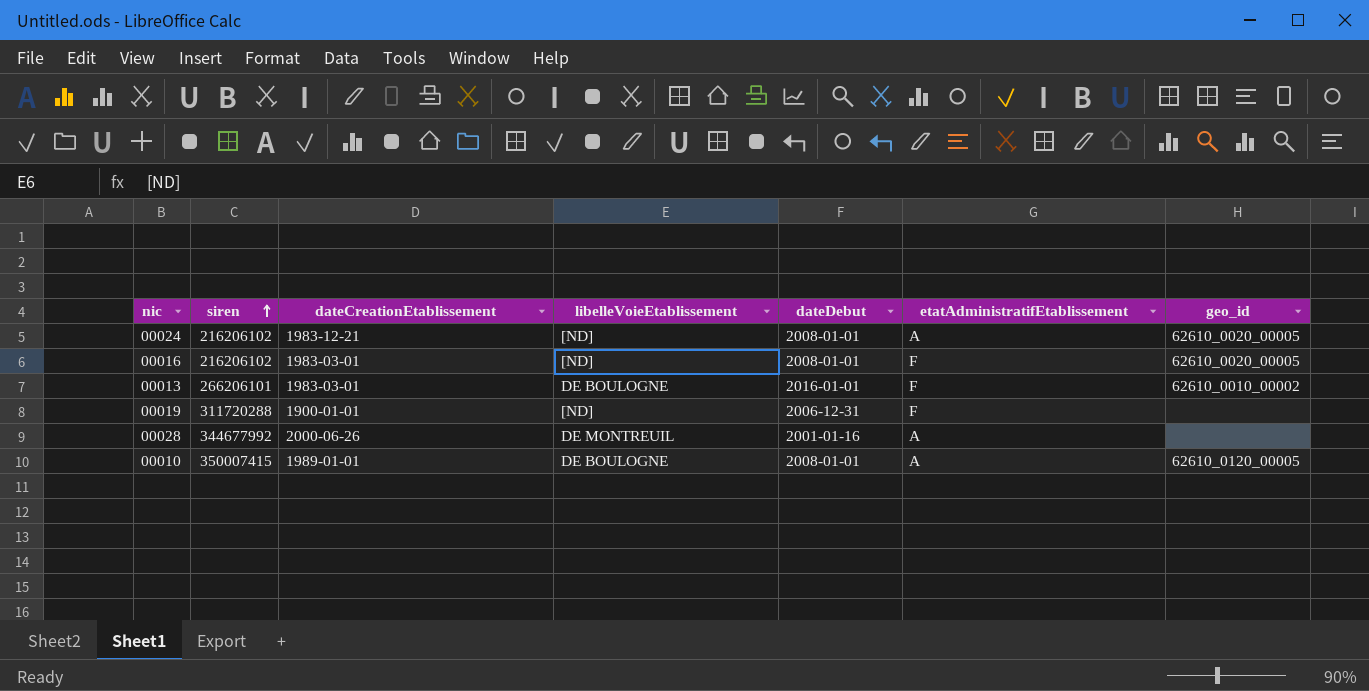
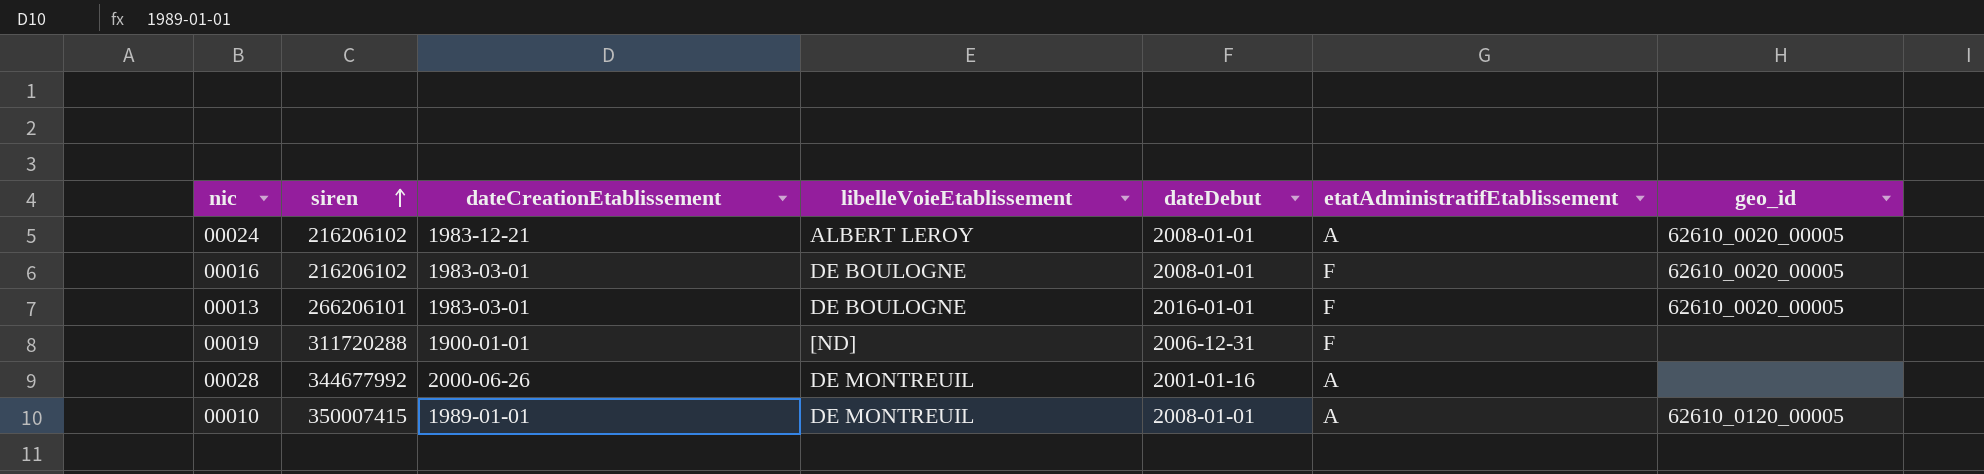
00024 | libelleVoieEtablissement: [ND] -> ALBERT LEROY
00016 | libelleVoieEtablissement: [ND] -> DE BOULOGNE
00013 | geo_id: 62610_0010_00002 -> 62610_0020_00005
00010 | libelleVoieEtablissement: DE BOULOGNE -> DE MONTREUIL

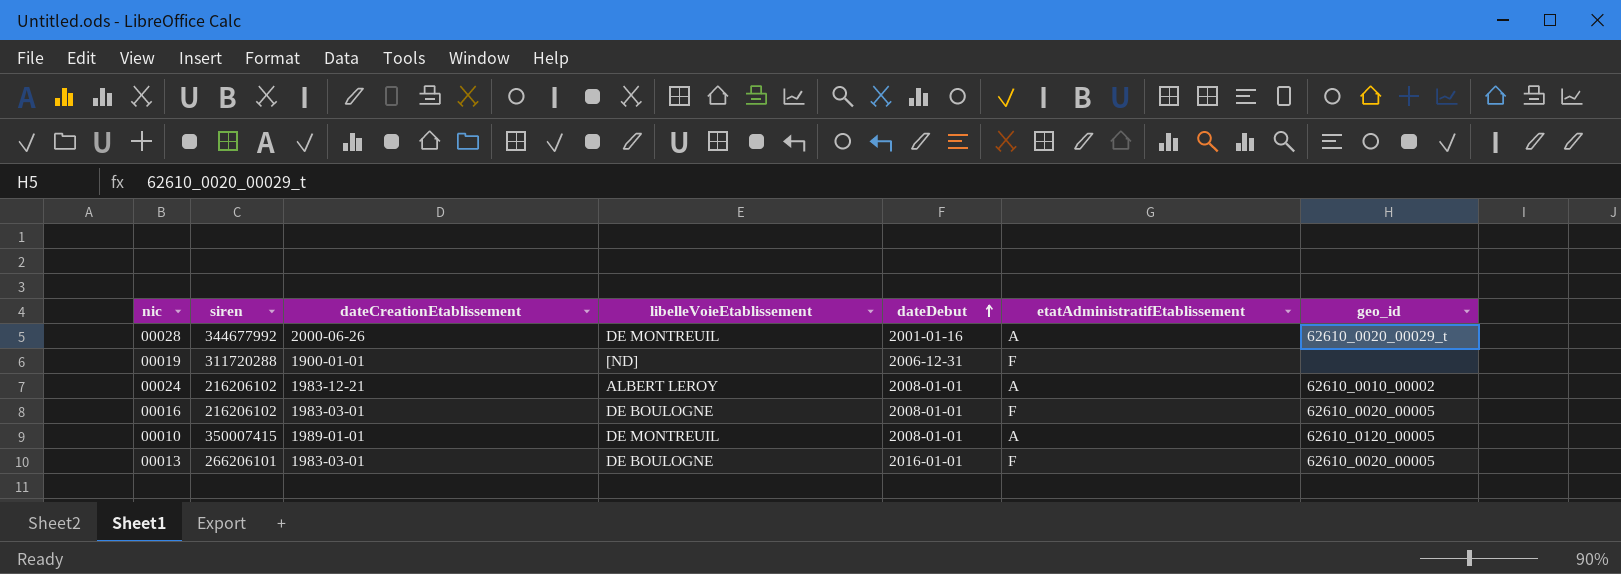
row order: siren ascending -> dateDebut ascending
00028 | geo_id: none -> 62610_0020_00029_t
00024 | geo_id: 62610_0020_00005 -> 62610_0010_00002

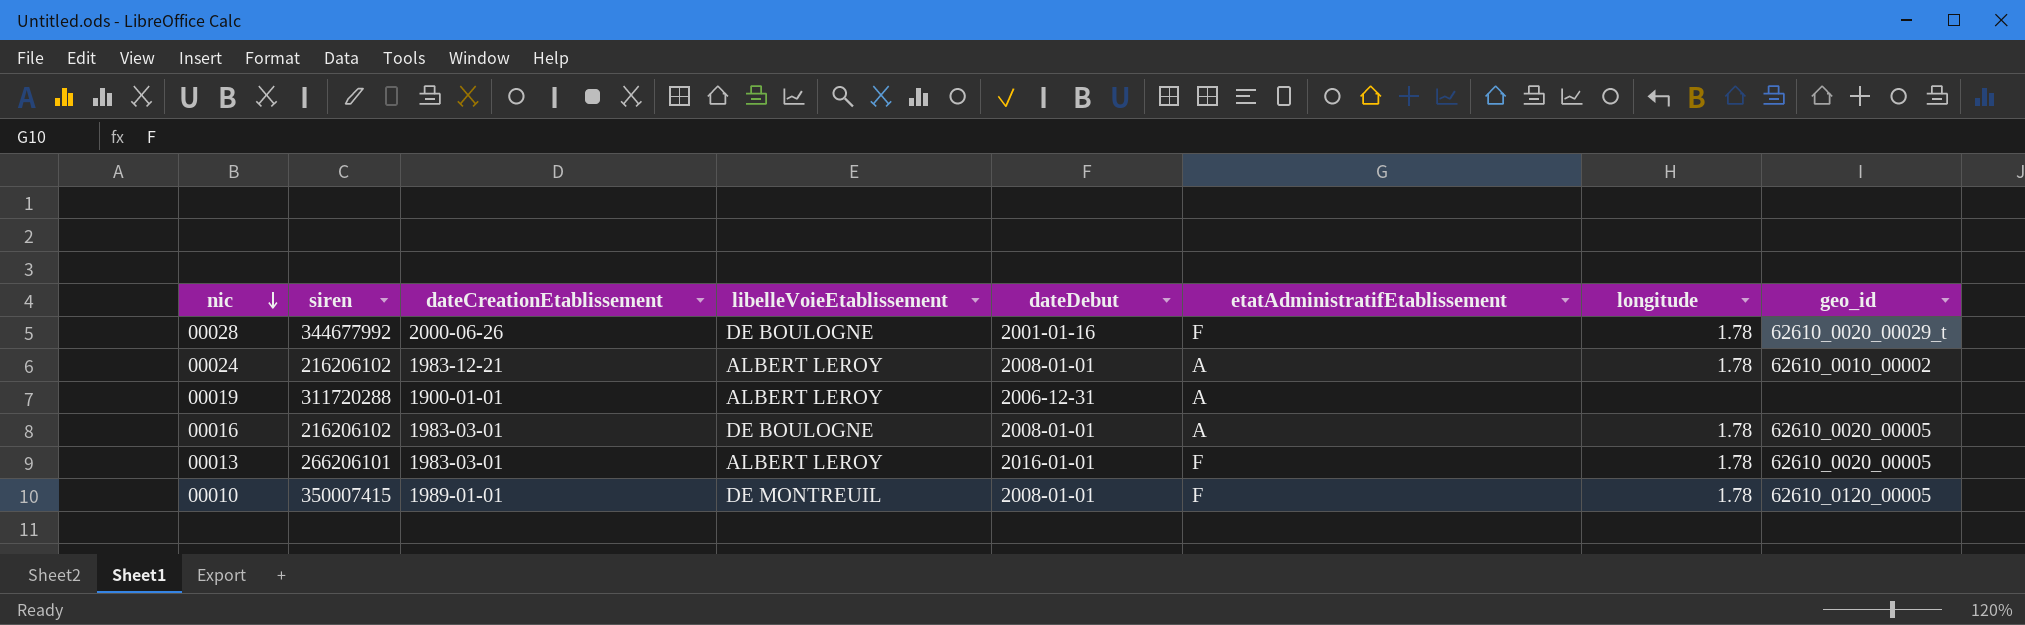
row order: dateDebut ascending -> nic descending
column longitude | position: none -> 7
00028 | libelleVoieEtablissement: DE MONTREUIL -> DE BOULOGNE
00028 | etatAdministratifEtablissement: A -> F
00019 | libelleVoieEtablissement: [ND] -> ALBERT LEROY
00019 | etatAdministratifEtablissement: F -> A
00016 | etatAdministratifEtablissement: F -> A
00013 | libelleVoieEtablissement: DE BOULOGNE -> ALBERT LEROY
00010 | etatAdministratifEtablissement: A -> F

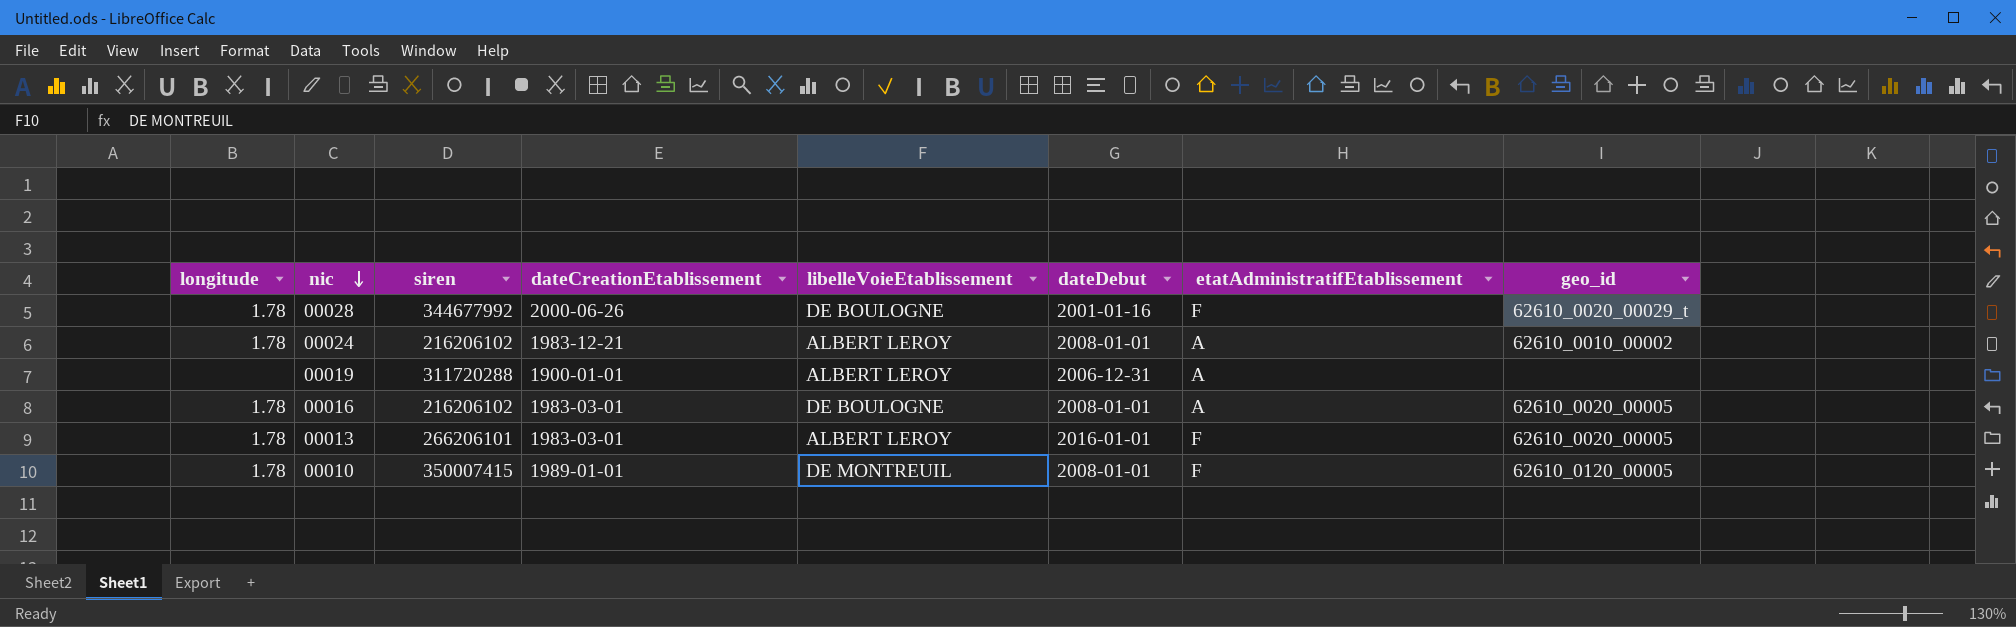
column longitude | position: 7 -> 1

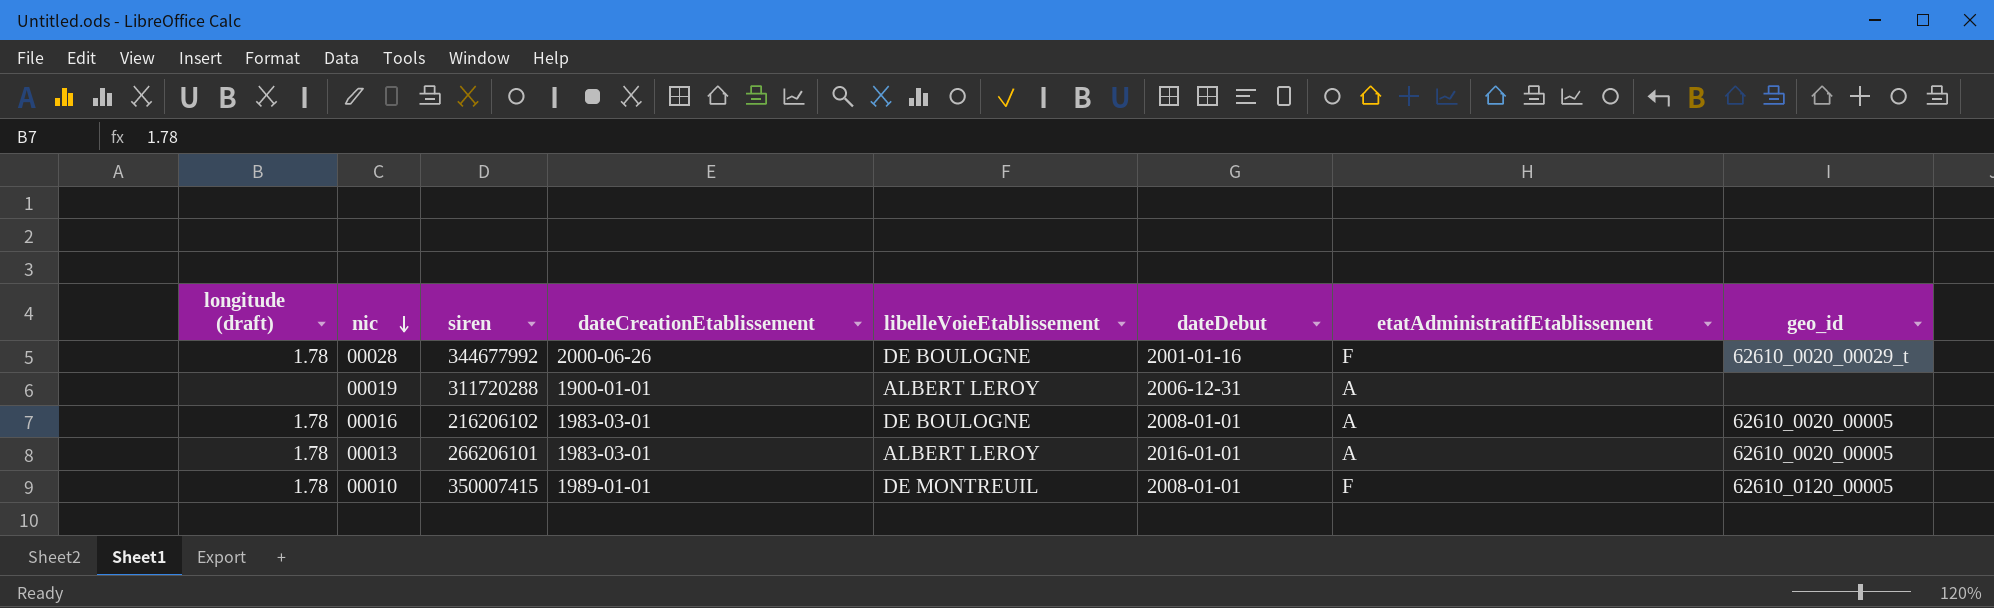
column name: longitude -> longitude (draft)
row 00024: 1.78 | 216206102 | 1983-12-21 | ALBERT LEROY | 2008-01-01 | A | 62610_0010_00002 -> none
00013 | etatAdministratifEtablissement: F -> A

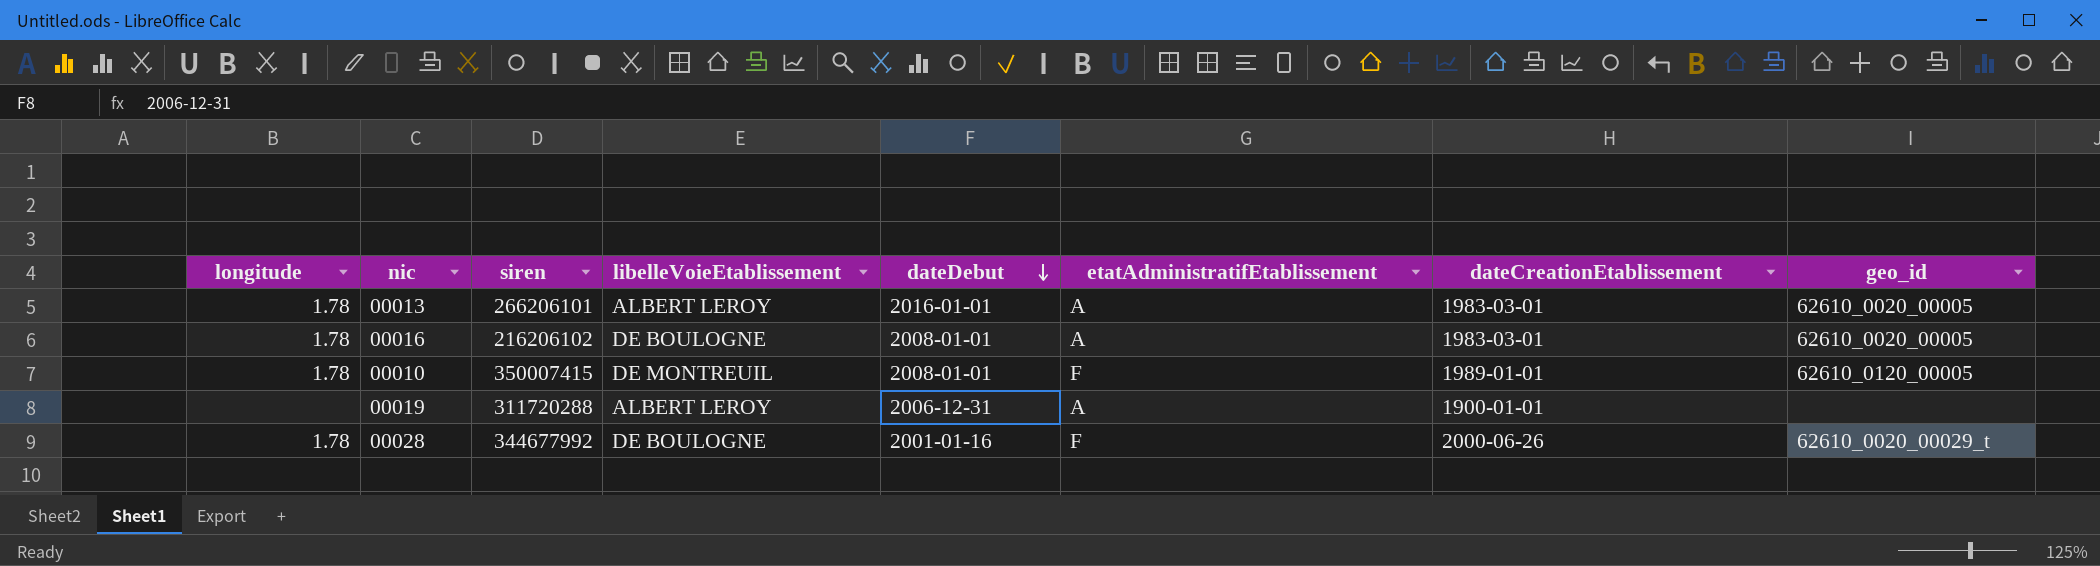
row order: nic descending -> dateDebut descending
column name: longitude (draft) -> longitude
column dateCreationEtablissement | position: 4 -> 7

